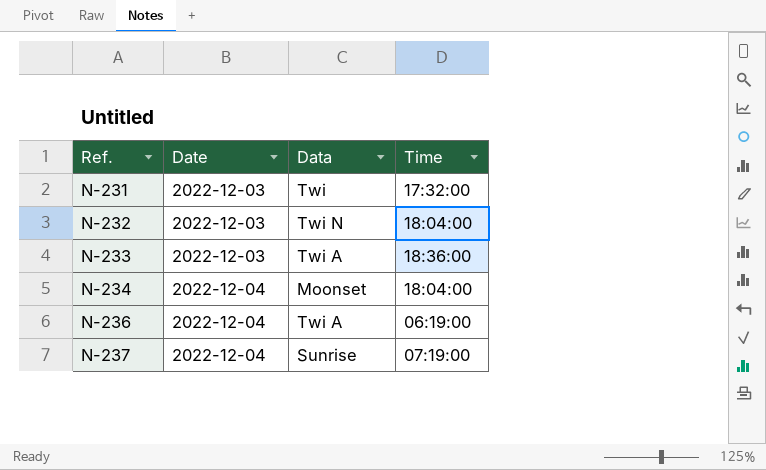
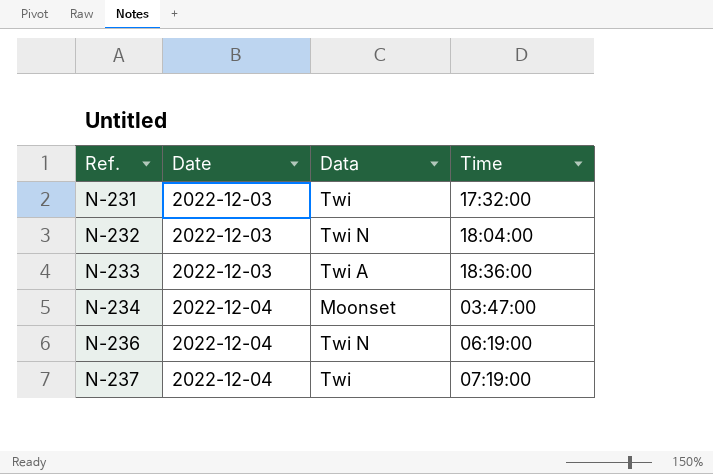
N-234 | Time: 18:04:00 -> 03:47:00
N-236 | Data: Twi A -> Twi N
N-237 | Data: Sunrise -> Twi

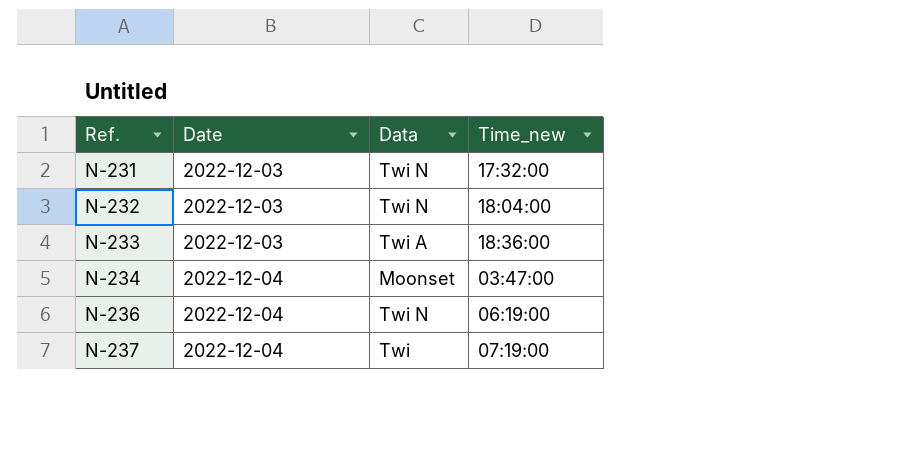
column name: Time -> Time_new
N-231 | Data: Twi -> Twi N

